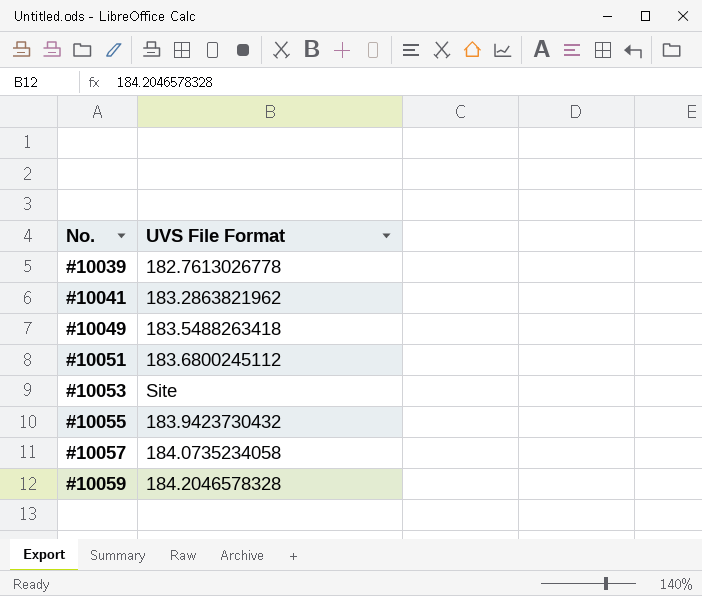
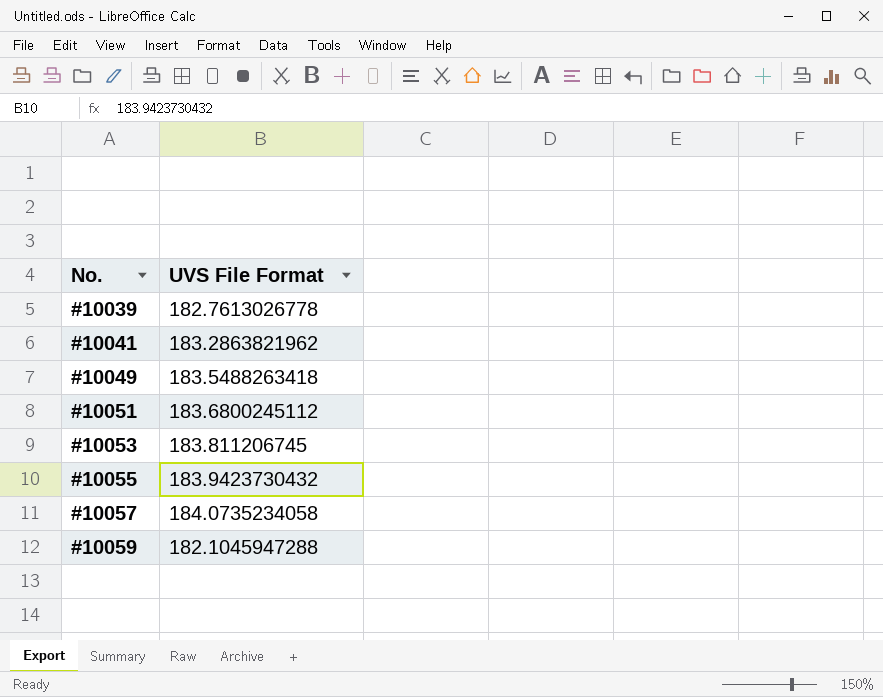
#10053 | UVS File Format: Site -> 183.811206745
#10059 | UVS File Format: 184.2046578328 -> 182.1045947288

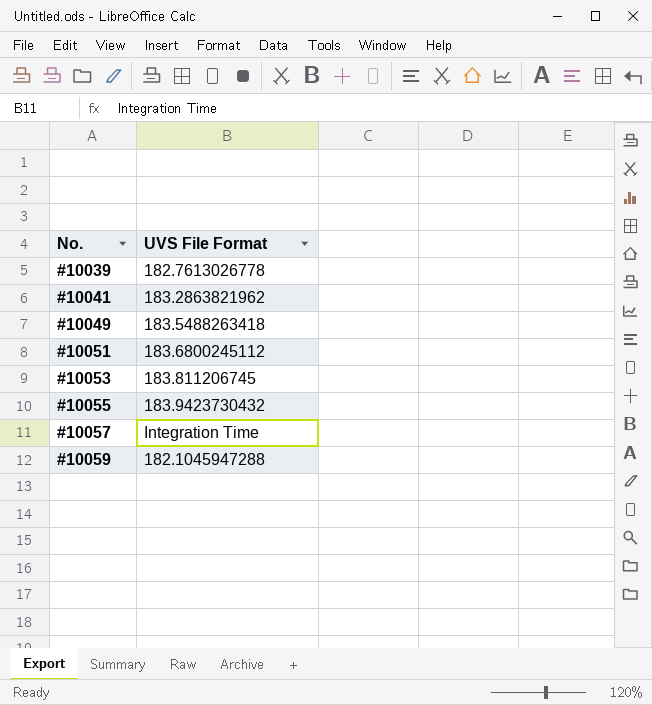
#10057 | UVS File Format: 184.0735234058 -> Integration Time

